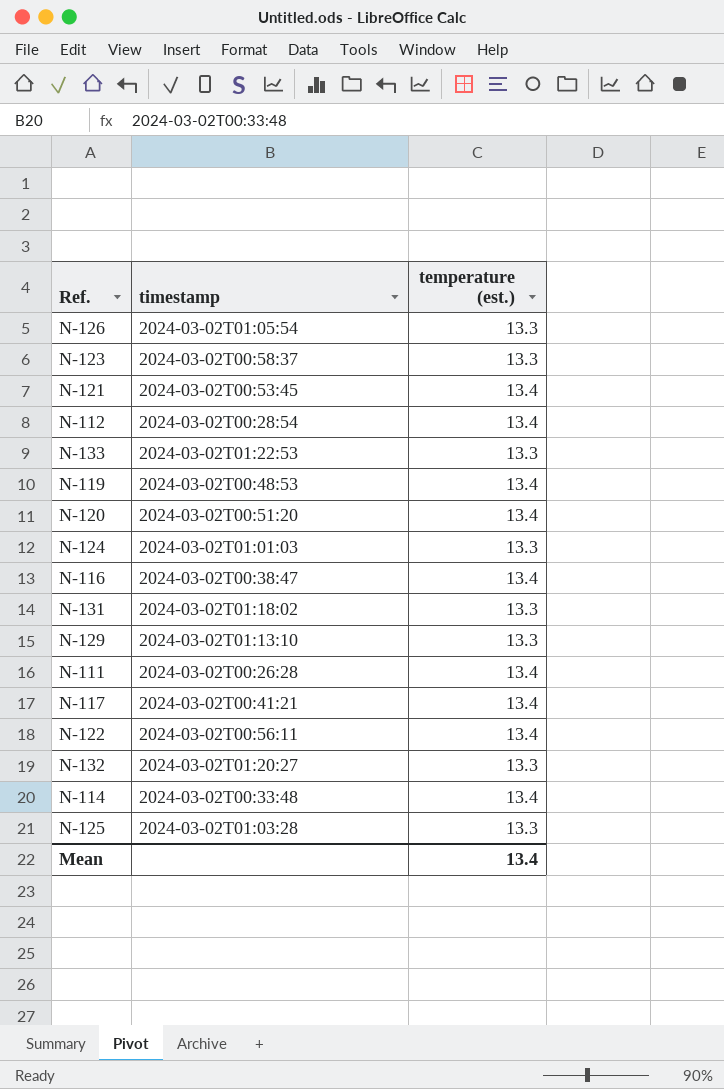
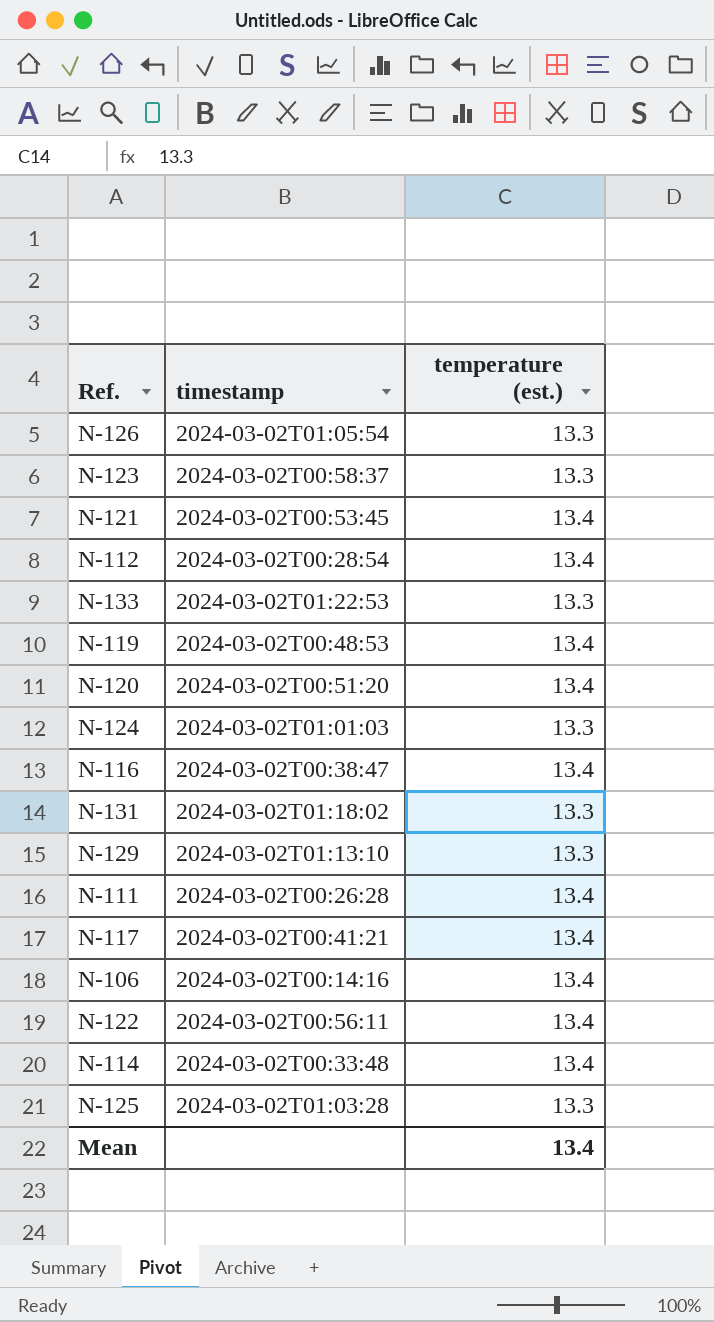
row N-132: 2024-03-02T01:20:27 | 13.3 -> none
row N-106: none -> 2024-03-02T00:14:16 | 13.4

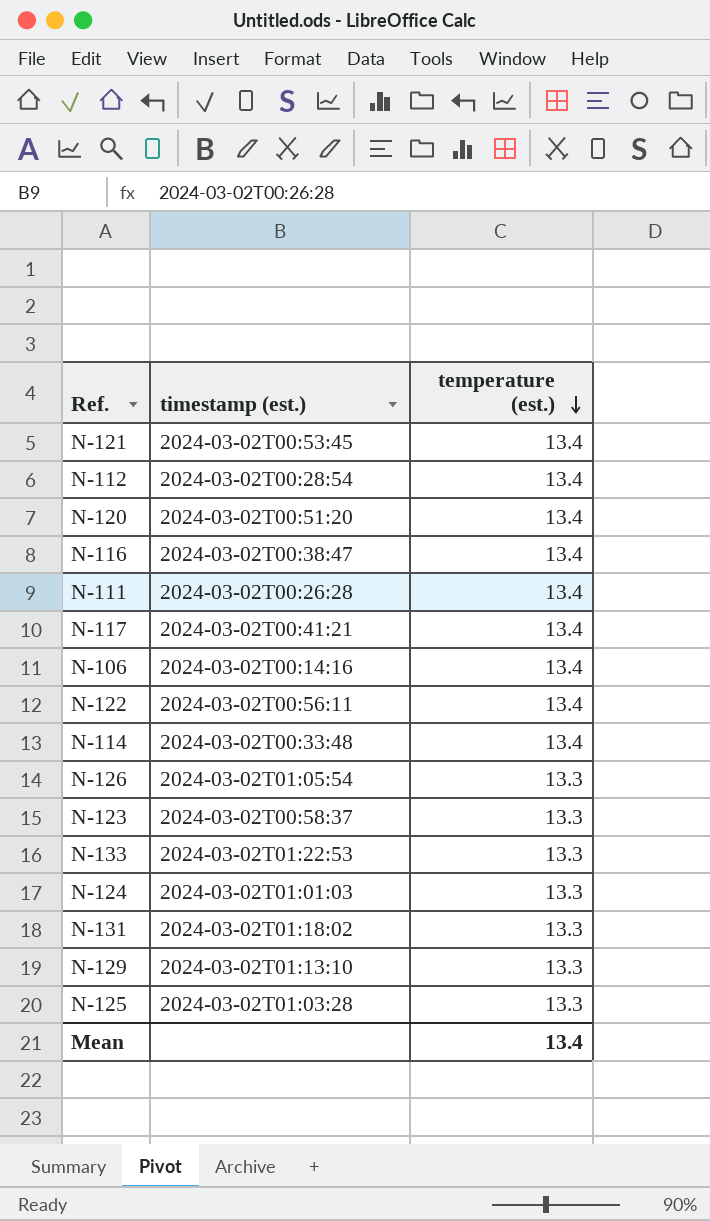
row order: none -> temperature (est.) descending
column name: timestamp -> timestamp (est.)
row N-119: 2024-03-02T00:48:53 | 13.4 -> none

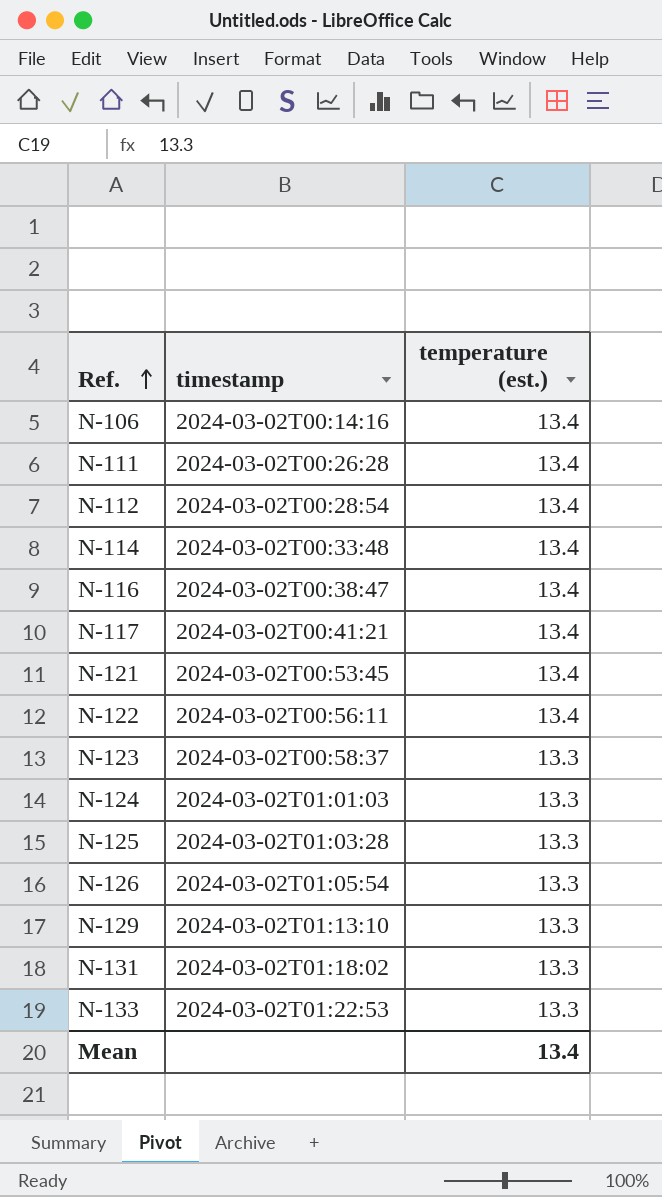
row order: temperature (est.) descending -> Ref. ascending
column name: timestamp (est.) -> timestamp
row N-120: 2024-03-02T00:51:20 | 13.4 -> none

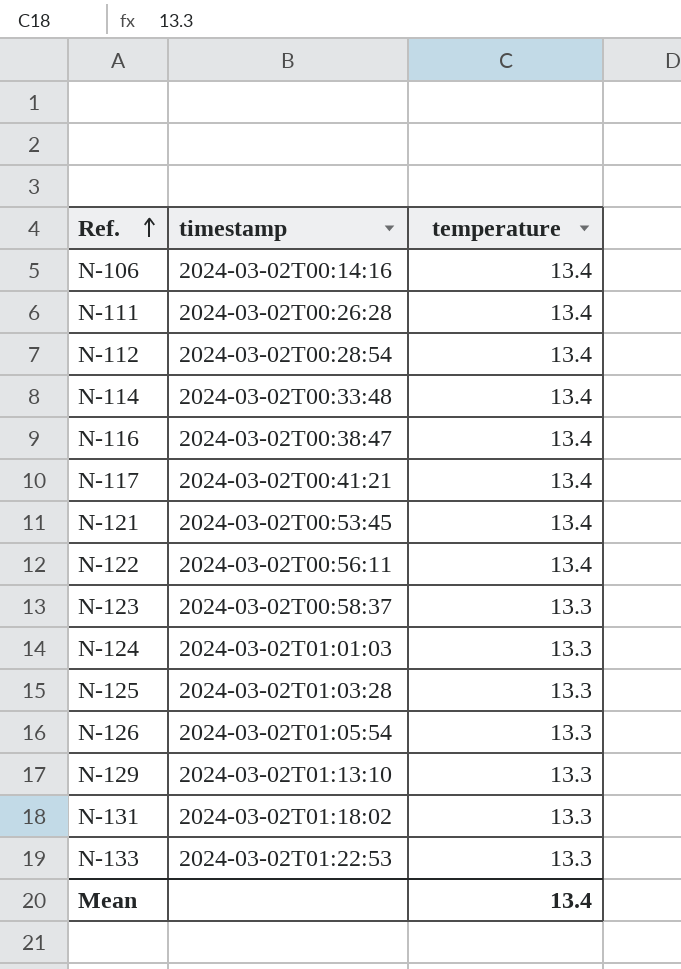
column name: temperature (est.) -> temperature

